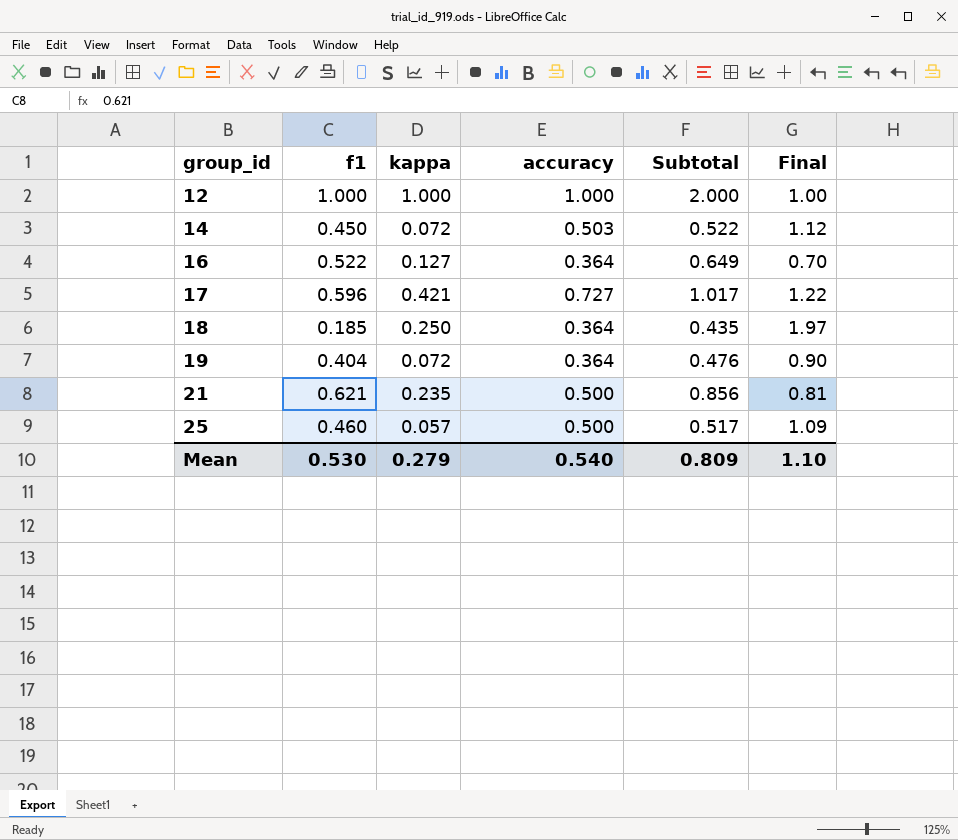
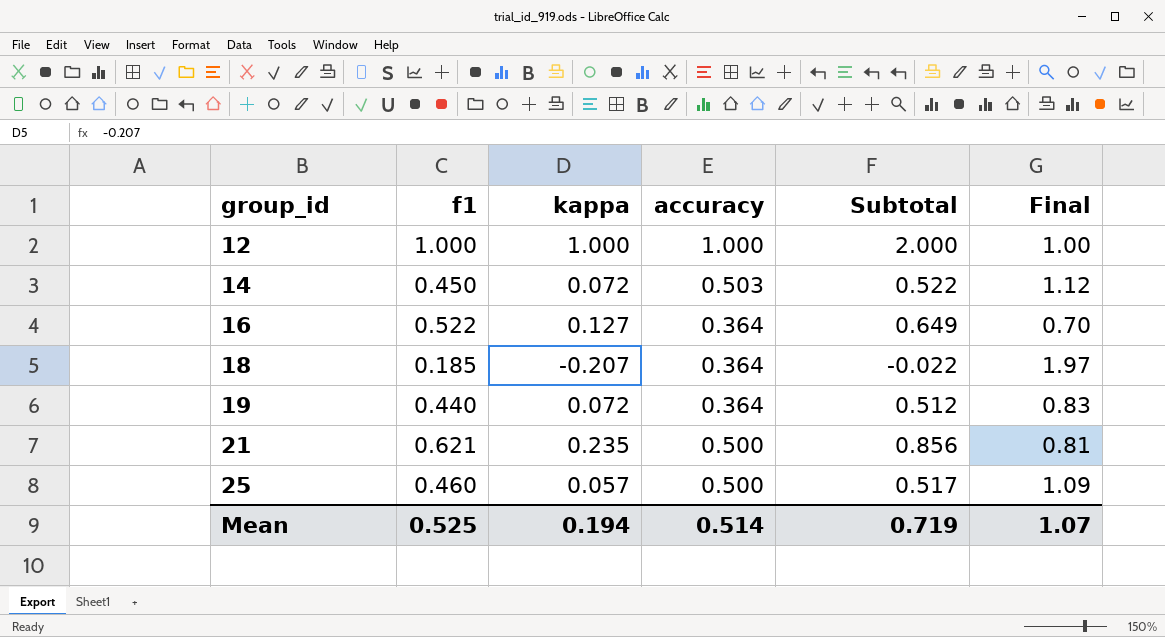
row 17: 0.596 | 0.421 | 0.727 | 1.017 | 1.22 -> none
18 | kappa: 0.250 -> -0.207
18 | Subtotal: 0.435 -> -0.022
19 | f1: 0.404 -> 0.440
19 | Subtotal: 0.476 -> 0.512
19 | Final: 0.90 -> 0.83
Mean | f1: 0.530 -> 0.525
Mean | kappa: 0.279 -> 0.194
Mean | accuracy: 0.540 -> 0.514
Mean | Subtotal: 0.809 -> 0.719
Mean | Final: 1.10 -> 1.07

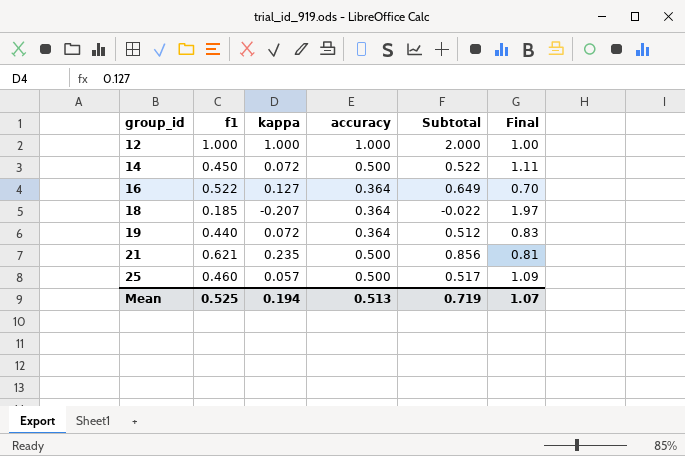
14 | accuracy: 0.503 -> 0.500
14 | Final: 1.12 -> 1.11
Mean | accuracy: 0.514 -> 0.513

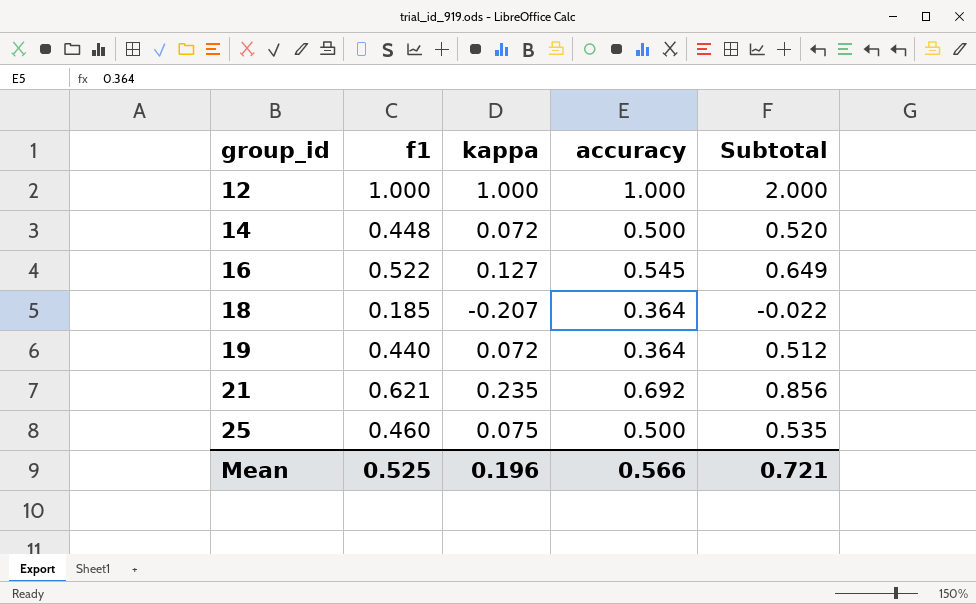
column Final | formula: [accuracy] / [f1] -> none
14 | f1: 0.450 -> 0.448
14 | Subtotal: 0.522 -> 0.520
16 | accuracy: 0.364 -> 0.545
21 | accuracy: 0.500 -> 0.692
25 | kappa: 0.057 -> 0.075
25 | Subtotal: 0.517 -> 0.535
Mean | kappa: 0.194 -> 0.196
Mean | accuracy: 0.513 -> 0.566
Mean | Subtotal: 0.719 -> 0.721

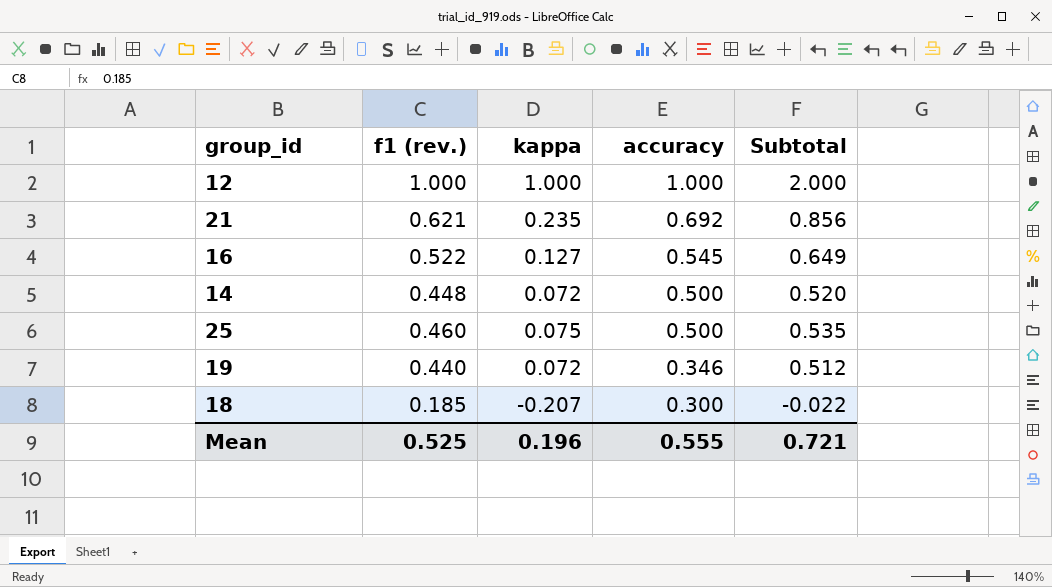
row order: group_id ascending -> accuracy descending
column name: f1 -> f1 (rev.)
19 | accuracy: 0.364 -> 0.346
18 | accuracy: 0.364 -> 0.300
Mean | accuracy: 0.566 -> 0.555

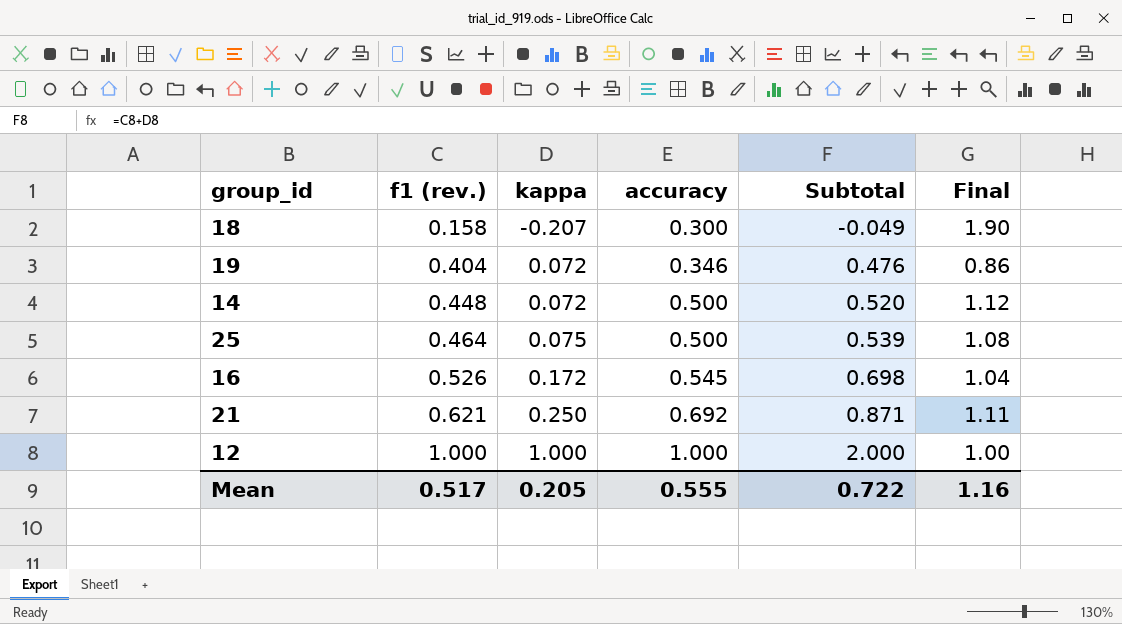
row order: accuracy descending -> f1 (rev.) ascending
column Final | formula: none -> [accuracy] / [f1 (rev.)]
18 | f1 (rev.): 0.185 -> 0.158
18 | Subtotal: -0.022 -> -0.049
19 | f1 (rev.): 0.440 -> 0.404
19 | Subtotal: 0.512 -> 0.476
25 | f1 (rev.): 0.460 -> 0.464
25 | Subtotal: 0.535 -> 0.539
16 | f1 (rev.): 0.522 -> 0.526
16 | kappa: 0.127 -> 0.172
16 | Subtotal: 0.649 -> 0.698
21 | kappa: 0.235 -> 0.250
21 | Subtotal: 0.856 -> 0.871
Mean | f1 (rev.): 0.525 -> 0.517
Mean | kappa: 0.196 -> 0.205
Mean | Subtotal: 0.721 -> 0.722

